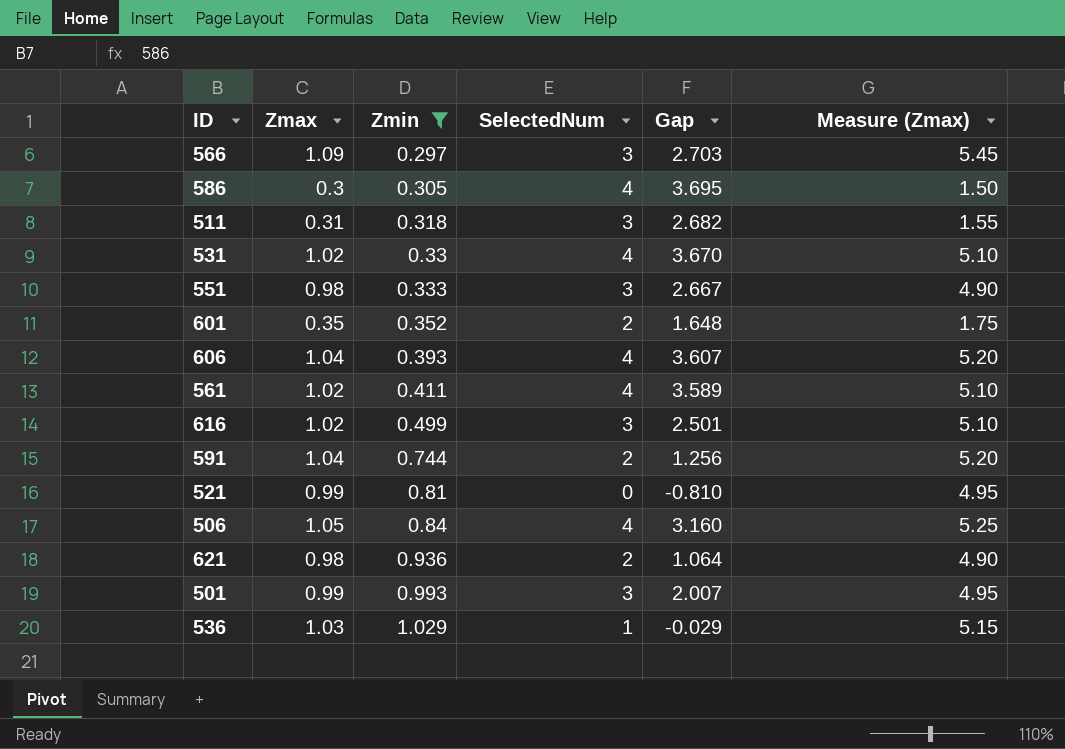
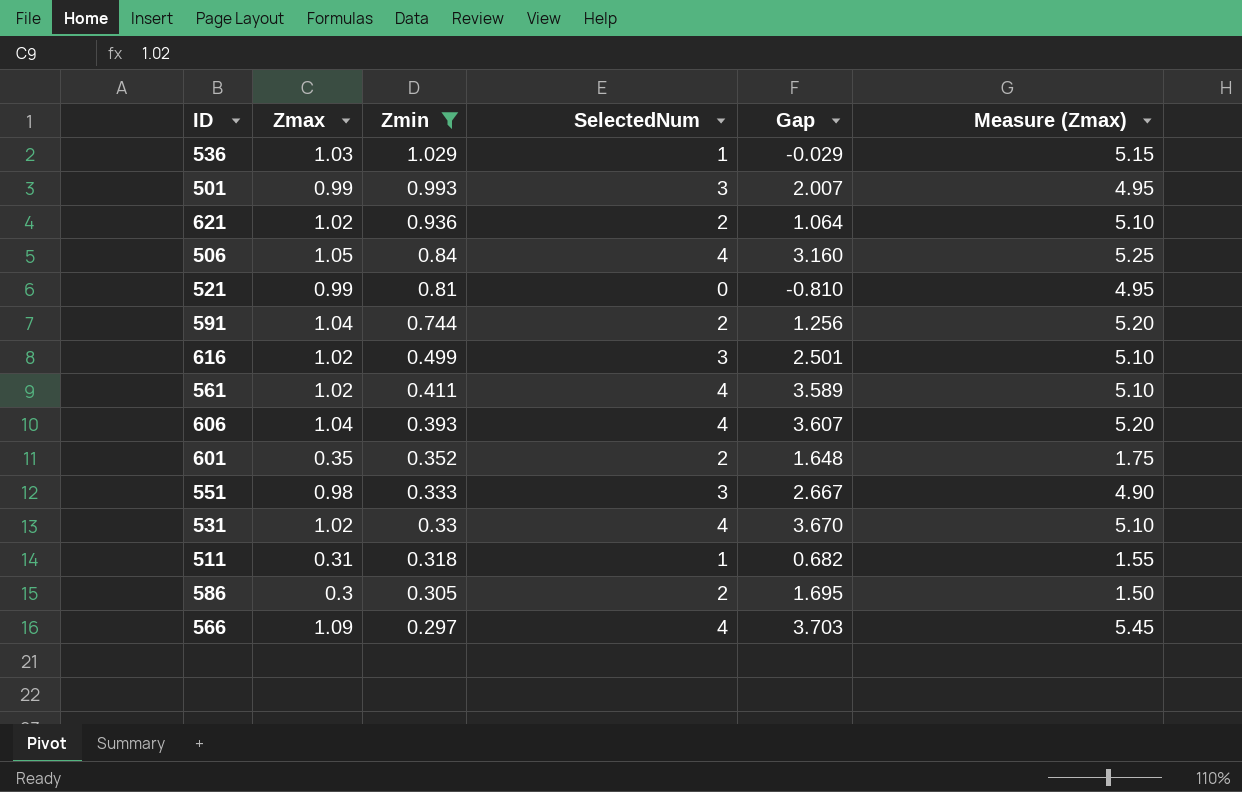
row order: Zmin ascending -> Zmin descending
621 | Zmax: 0.98 -> 1.02
621 | Measure (Zmax): 4.90 -> 5.10
511 | SelectedNum: 3 -> 1
511 | Gap: 2.682 -> 0.682
586 | SelectedNum: 4 -> 2
586 | Gap: 3.695 -> 1.695
566 | SelectedNum: 3 -> 4
566 | Gap: 2.703 -> 3.703

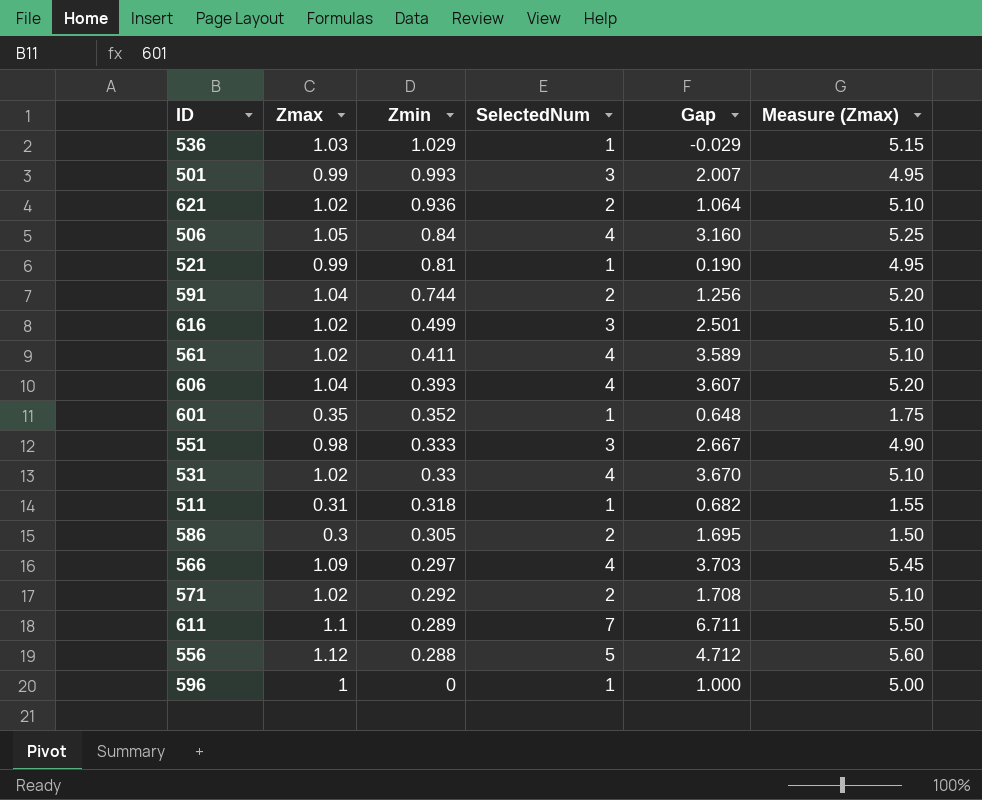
filter: Zmin >= 0.297 -> none
521 | SelectedNum: 0 -> 1
521 | Gap: -0.810 -> 0.190
601 | SelectedNum: 2 -> 1
601 | Gap: 1.648 -> 0.648

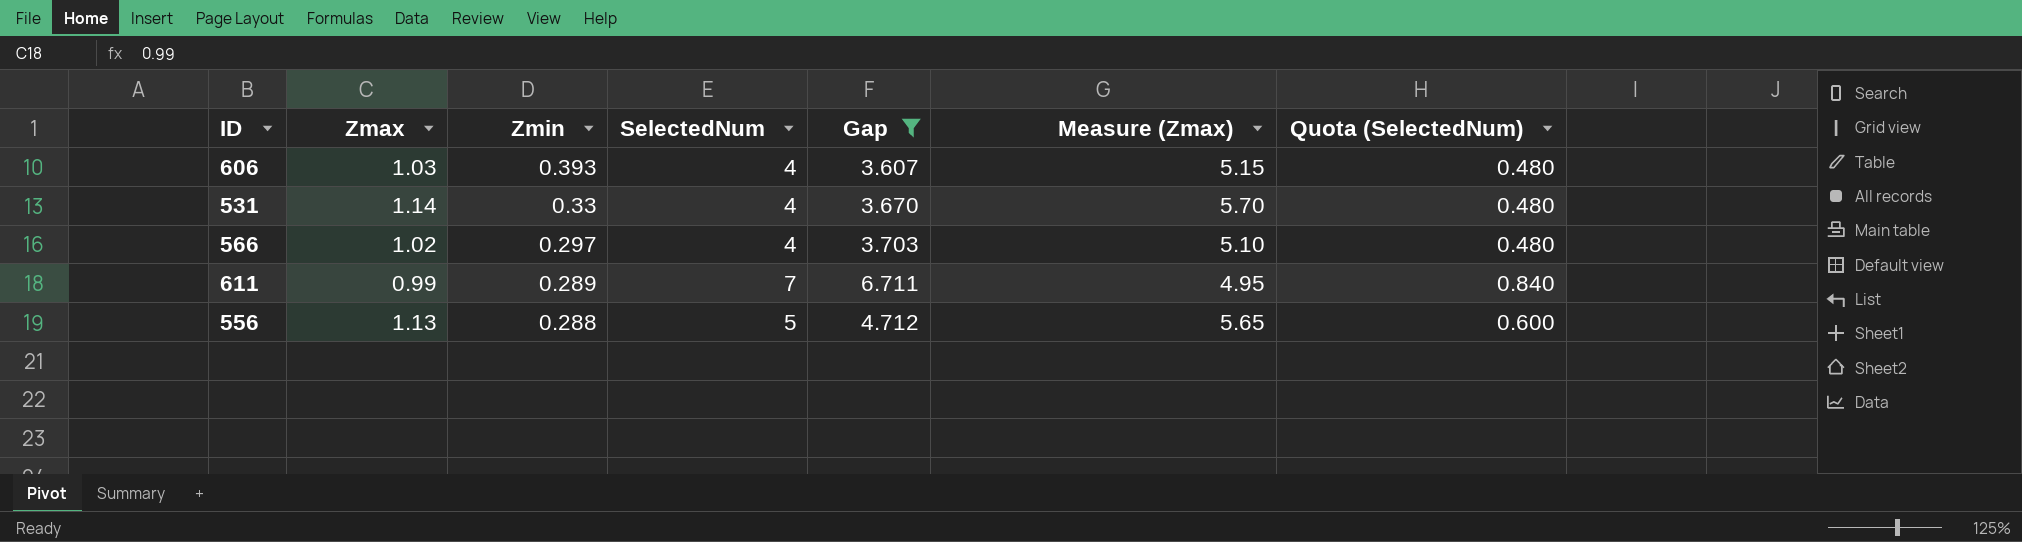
filter: none -> Gap >= 3.607
column Quota (SelectedNum) | formula: none -> [SelectedNum] * 0.12
606 | Zmax: 1.04 -> 1.03
606 | Measure (Zmax): 5.20 -> 5.15
531 | Zmax: 1.02 -> 1.14
531 | Measure (Zmax): 5.10 -> 5.70
566 | Zmax: 1.09 -> 1.02
566 | Measure (Zmax): 5.45 -> 5.10
611 | Zmax: 1.1 -> 0.99
611 | Measure (Zmax): 5.50 -> 4.95
556 | Zmax: 1.12 -> 1.13
556 | Measure (Zmax): 5.60 -> 5.65

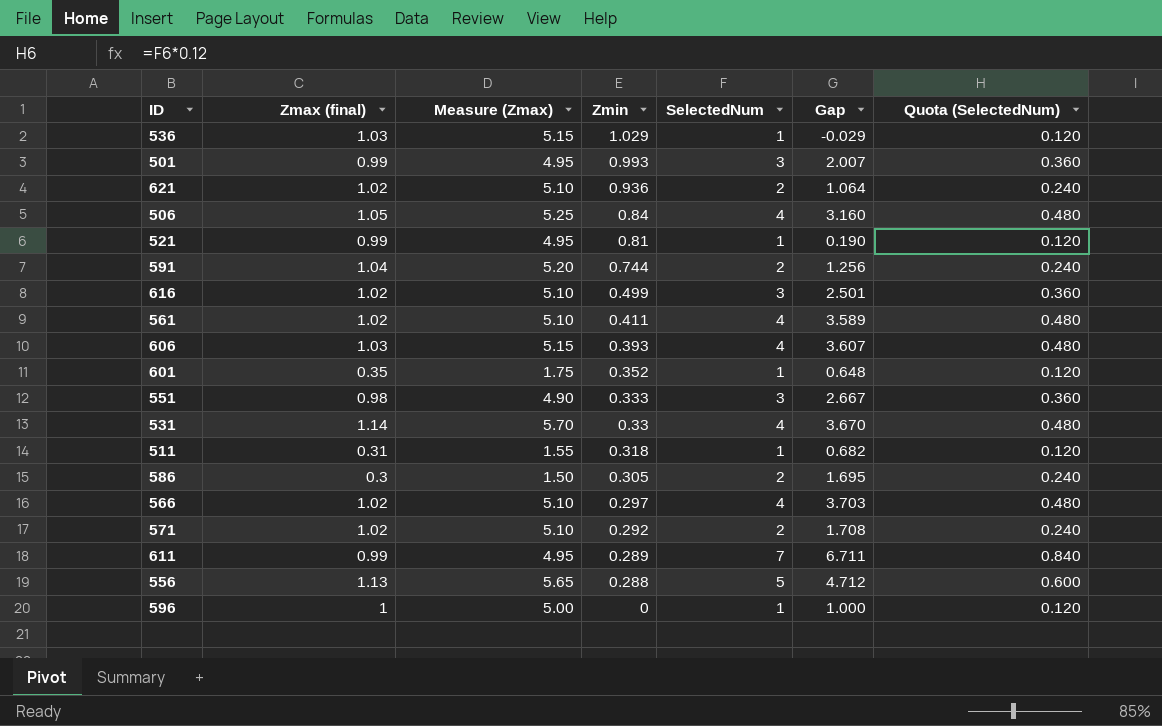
filter: Gap >= 3.607 -> none
column name: Zmax -> Zmax (final)
column Measure (Zmax) | position: 6 -> 3

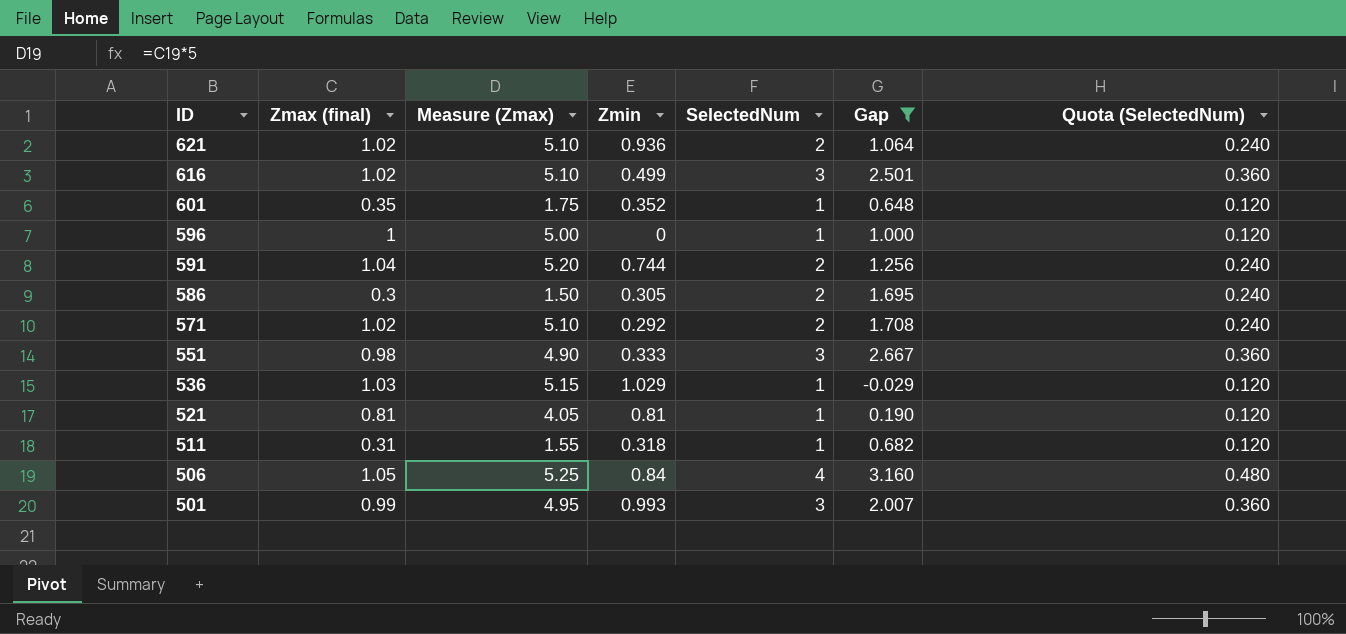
filter: none -> Gap <= 3.160
row order: Zmin descending -> ID descending
521 | Zmax (final): 0.99 -> 0.81
521 | Measure (Zmax): 4.95 -> 4.05

